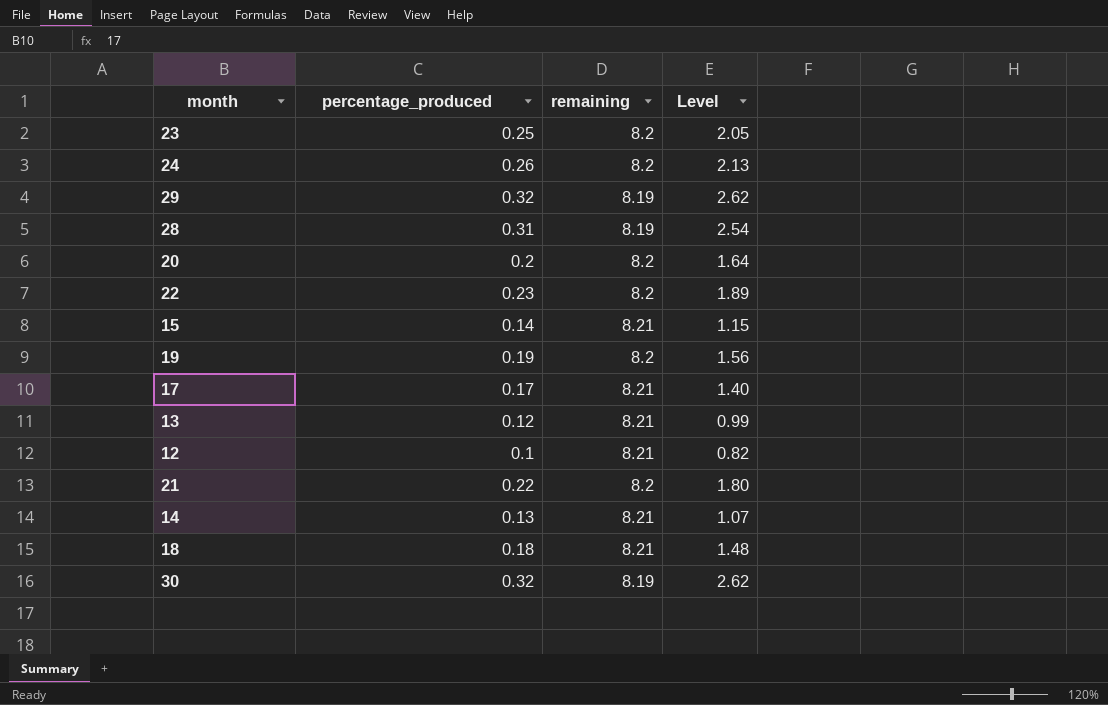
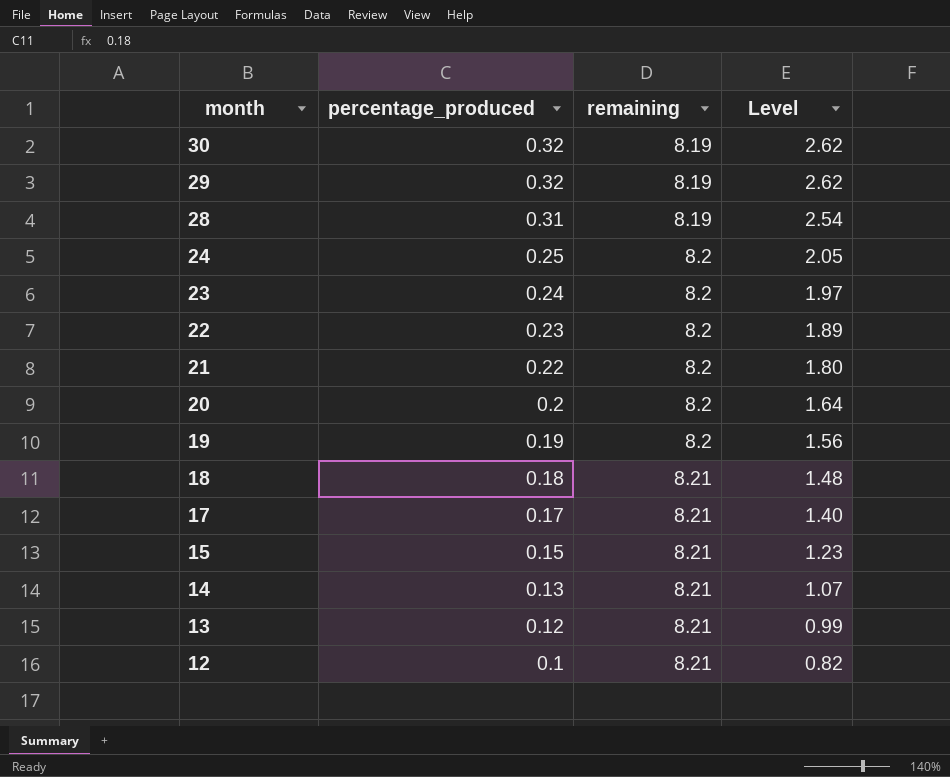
row order: none -> month descending
24 | percentage_produced: 0.26 -> 0.25
24 | Level: 2.13 -> 2.05
23 | percentage_produced: 0.25 -> 0.24
23 | Level: 2.05 -> 1.97
15 | percentage_produced: 0.14 -> 0.15
15 | Level: 1.15 -> 1.23

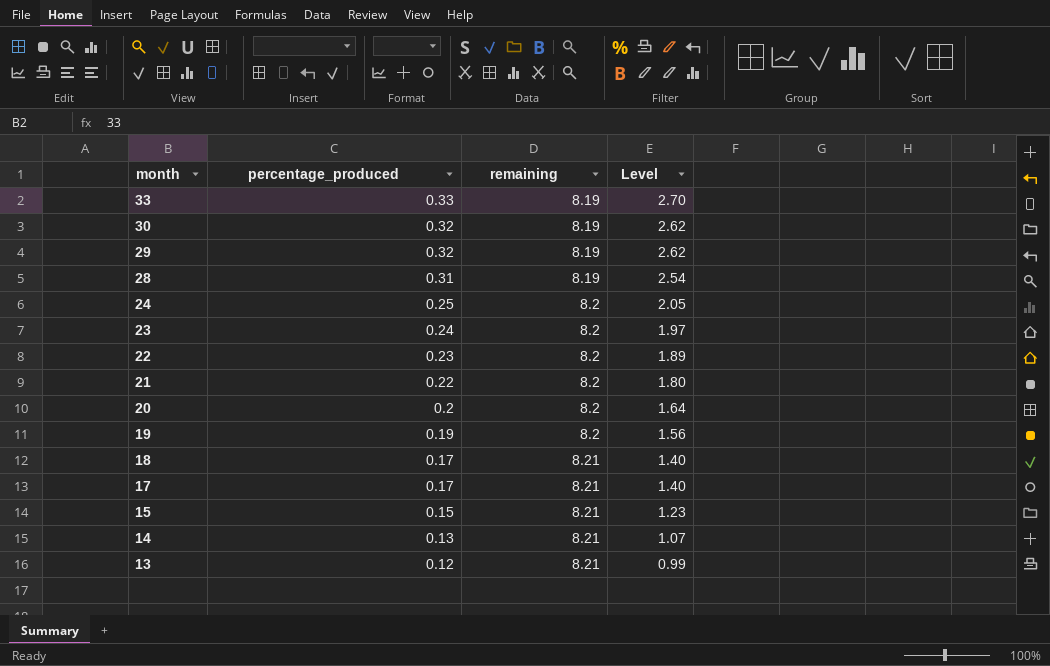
row 12: 0.1 | 8.21 | 0.82 -> none
row 33: none -> 0.33 | 8.19 | 2.70
18 | percentage_produced: 0.18 -> 0.17
18 | Level: 1.48 -> 1.40

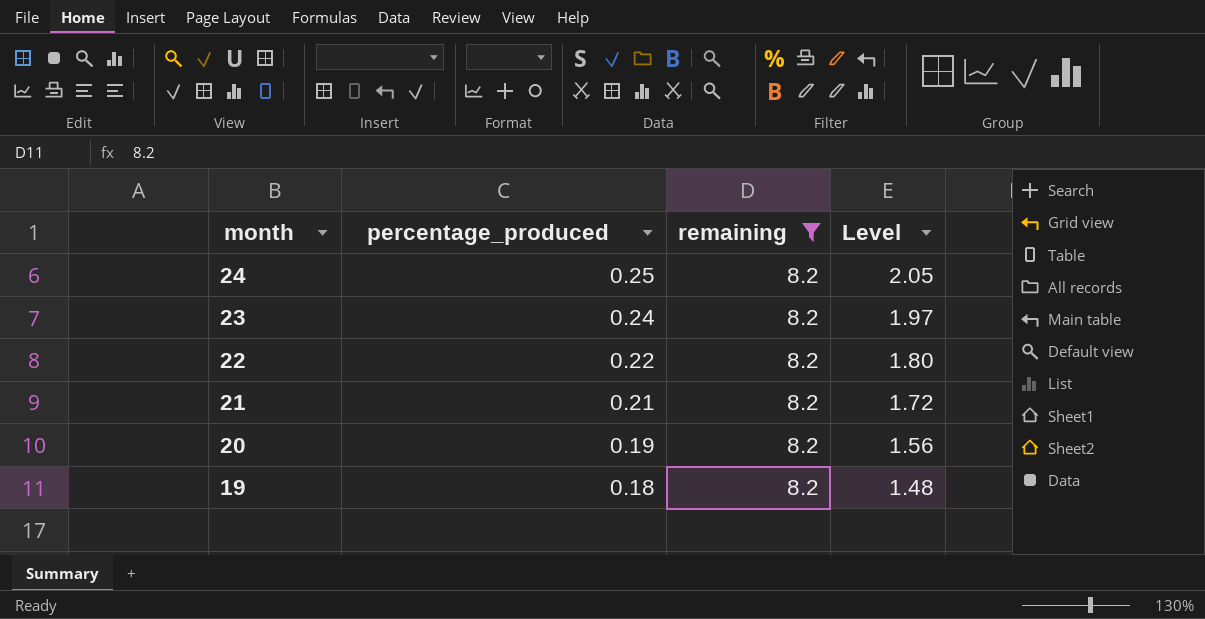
filter: none -> remaining = 8.2
22 | percentage_produced: 0.23 -> 0.22
22 | Level: 1.89 -> 1.80
21 | percentage_produced: 0.22 -> 0.21
21 | Level: 1.80 -> 1.72
20 | percentage_produced: 0.2 -> 0.19
20 | Level: 1.64 -> 1.56
19 | percentage_produced: 0.19 -> 0.18
19 | Level: 1.56 -> 1.48

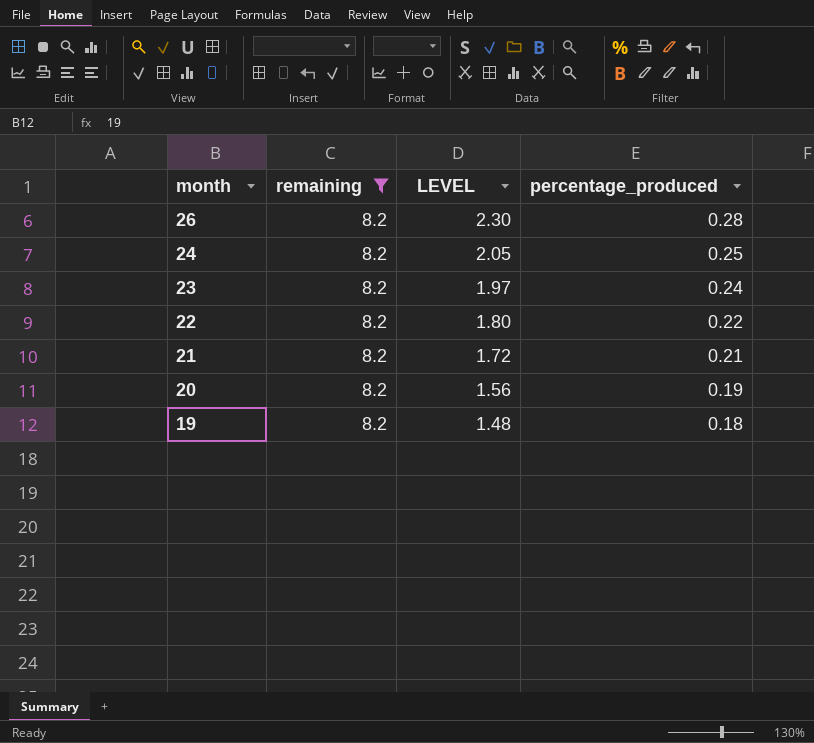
column name: Level -> LEVEL
column percentage_produced | position: 2 -> 4
row 26: none -> 8.2 | 2.30 | 0.28

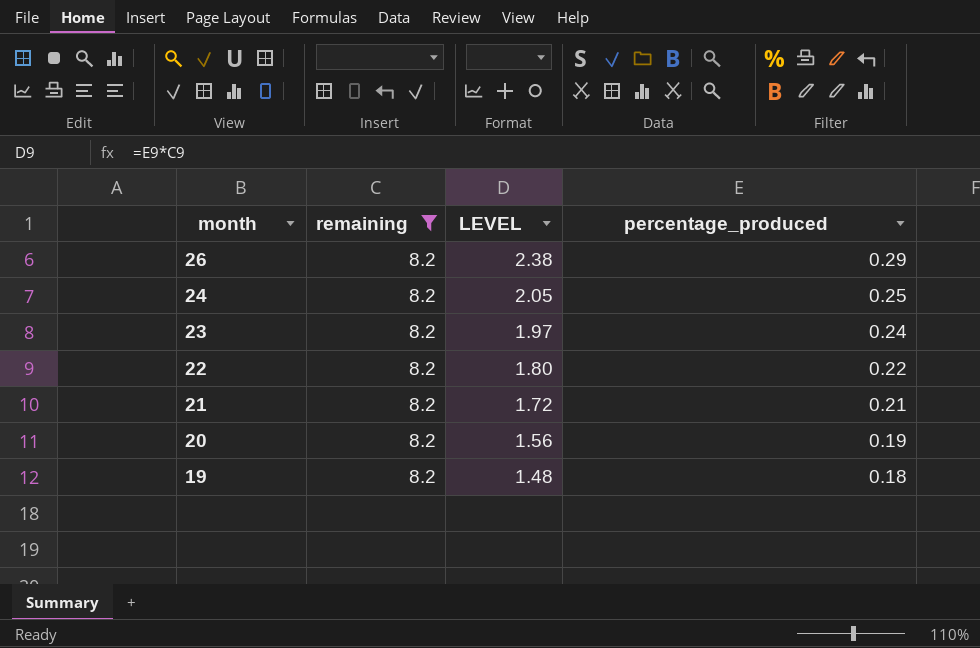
26 | LEVEL: 2.30 -> 2.38
26 | percentage_produced: 0.28 -> 0.29

